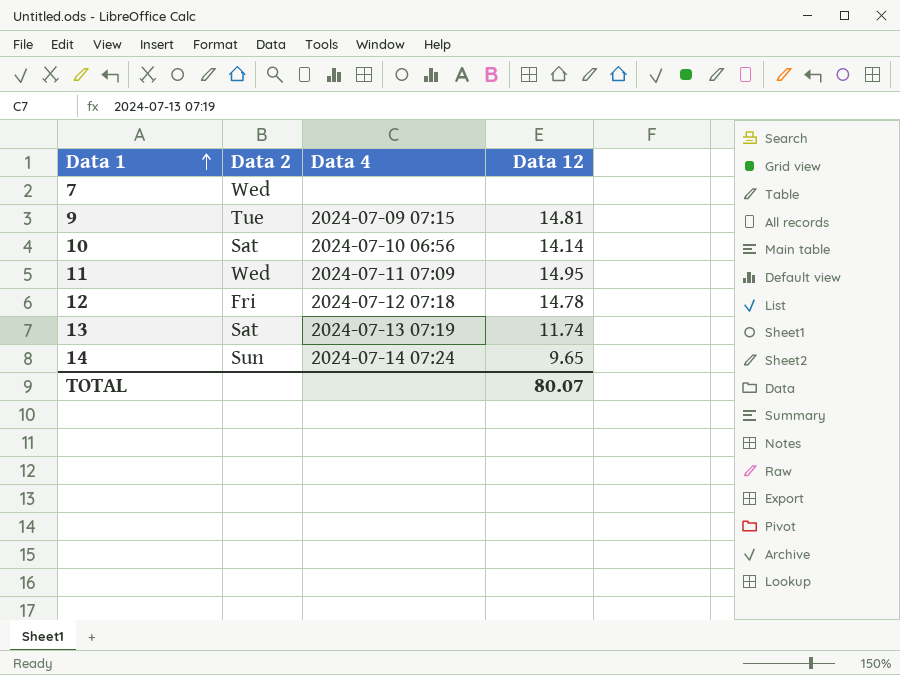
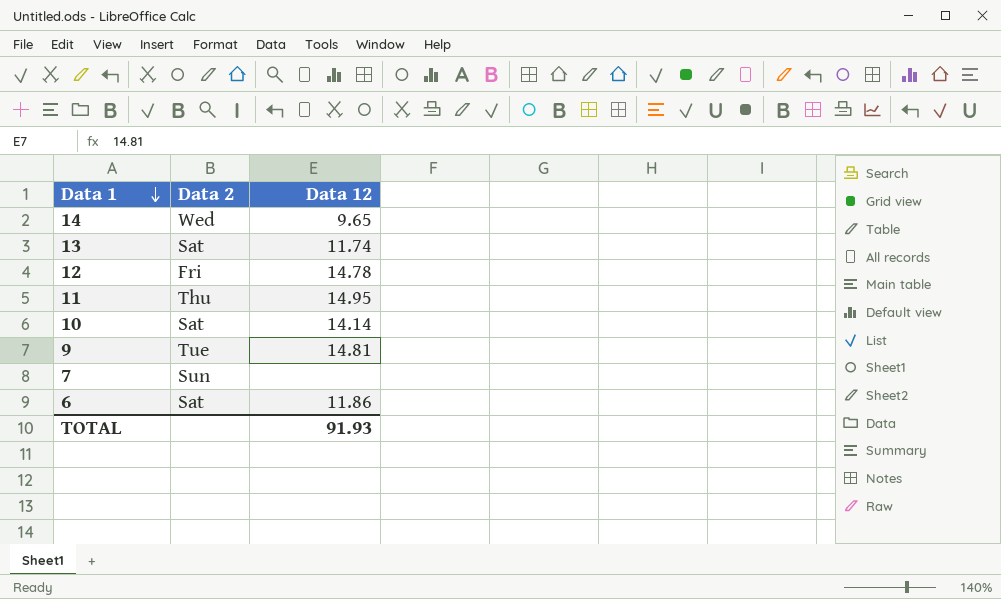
row order: Data 1 ascending -> Data 1 descending
column Data 4 | position: 3 -> none
14 | Data 2: Sun -> Wed
11 | Data 2: Wed -> Thu
7 | Data 2: Wed -> Sun
row 6: none -> Sat | 11.86
TOTAL | Data 12: 80.07 -> 91.93

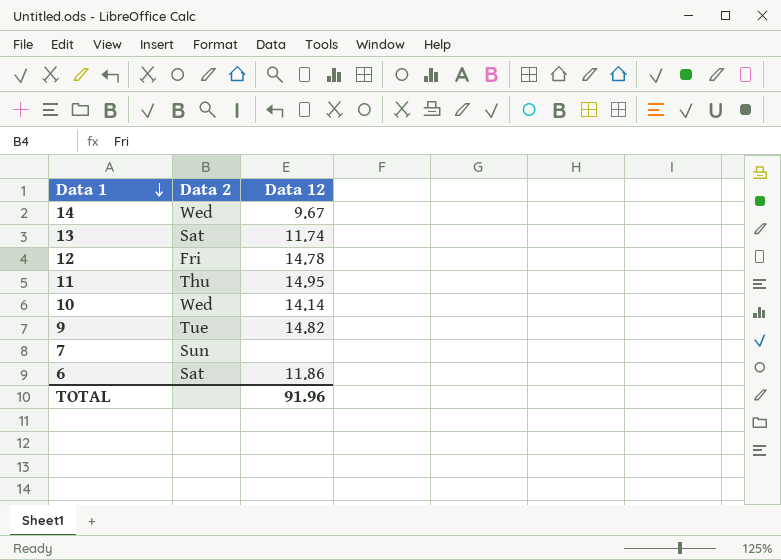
14 | Data 12: 9.65 -> 9.67
10 | Data 2: Sat -> Wed
9 | Data 12: 14.81 -> 14.82
TOTAL | Data 12: 91.93 -> 91.96

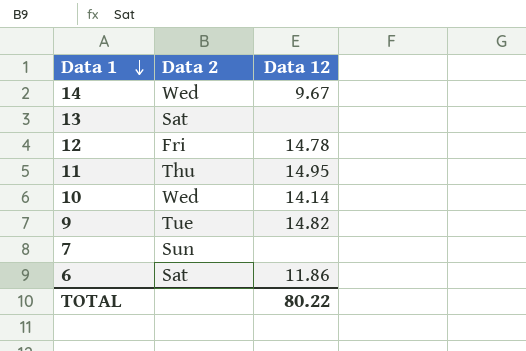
13 | Data 12: 11.74 -> none
TOTAL | Data 12: 91.96 -> 80.22

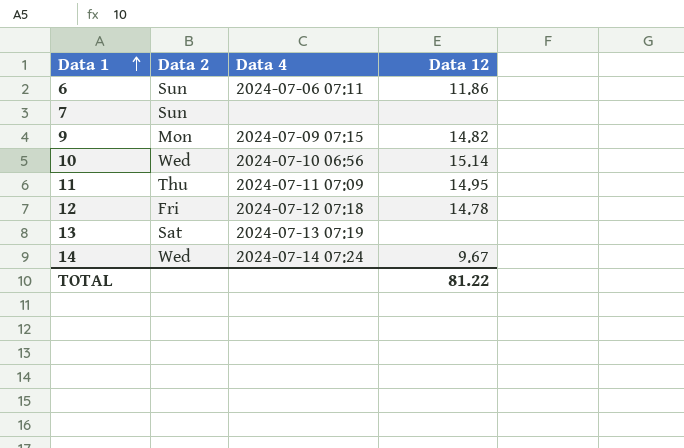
row order: Data 1 descending -> Data 1 ascending
column Data 4 | position: none -> 3
6 | Data 2: Sat -> Sun
9 | Data 2: Tue -> Mon
10 | Data 12: 14.14 -> 15.14
TOTAL | Data 12: 80.22 -> 81.22

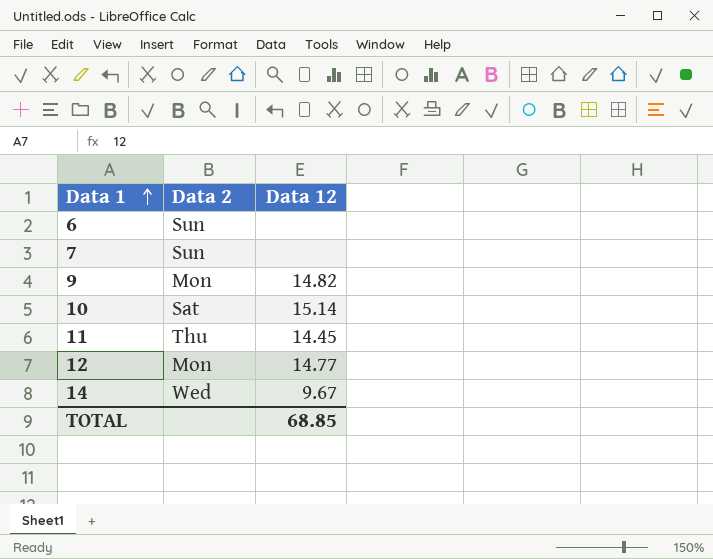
column Data 4 | position: 3 -> none
row 13: Sat | 2024-07-13 07:19 | none -> none
6 | Data 12: 11.86 -> none
10 | Data 2: Wed -> Sat
11 | Data 12: 14.95 -> 14.45
12 | Data 2: Fri -> Mon
12 | Data 12: 14.78 -> 14.77
TOTAL | Data 12: 81.22 -> 68.85

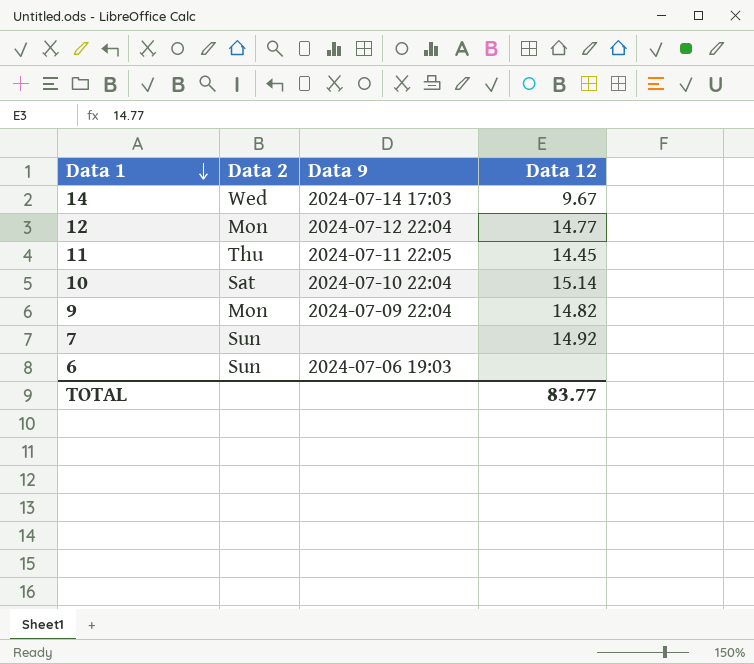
row order: Data 1 ascending -> Data 1 descending
column Data 9 | position: none -> 3
7 | Data 12: none -> 14.92
TOTAL | Data 12: 68.85 -> 83.77

